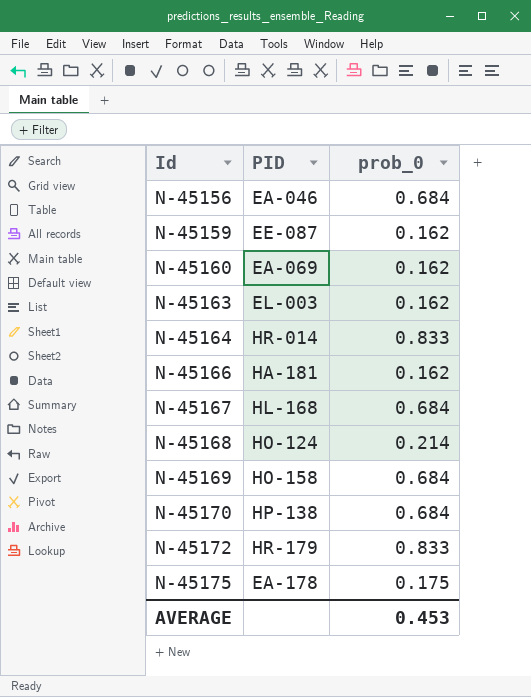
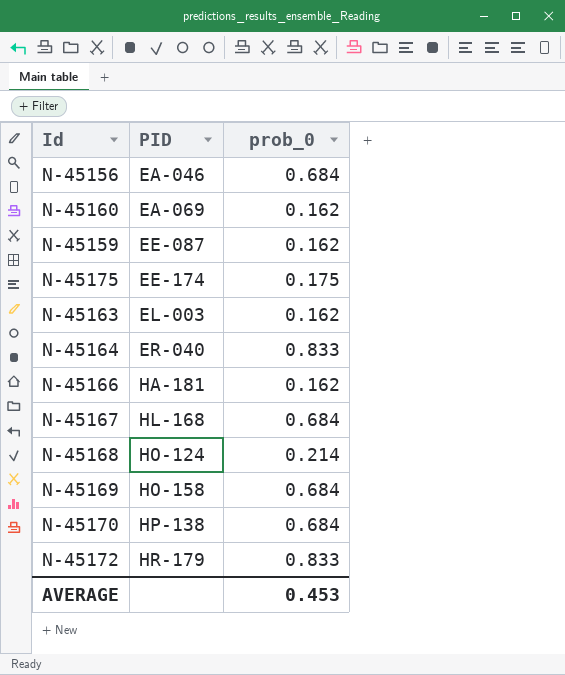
row order: Id ascending -> PID ascending
N-45175 | PID: EA-178 -> EE-174
N-45164 | PID: HR-014 -> ER-040

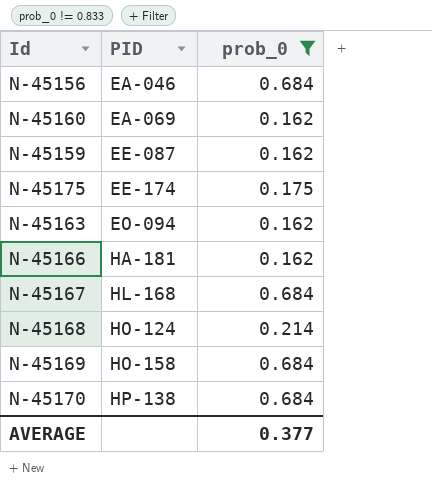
filter: none -> prob_0 != 0.833
N-45163 | PID: EL-003 -> EO-094
AVERAGE | prob_0: 0.453 -> 0.377

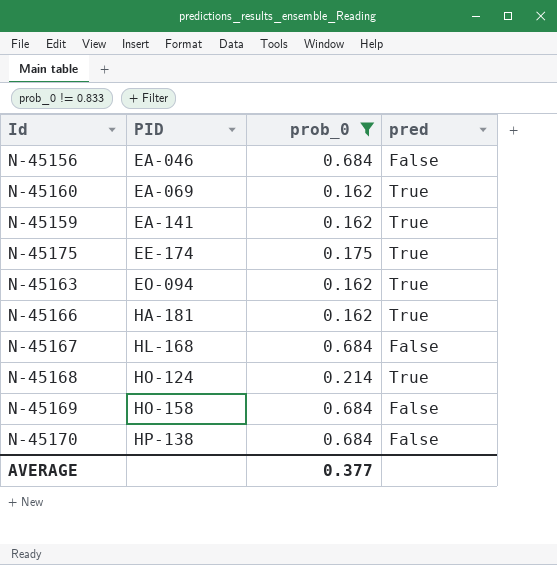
column pred | position: none -> 4
N-45159 | PID: EE-087 -> EA-141

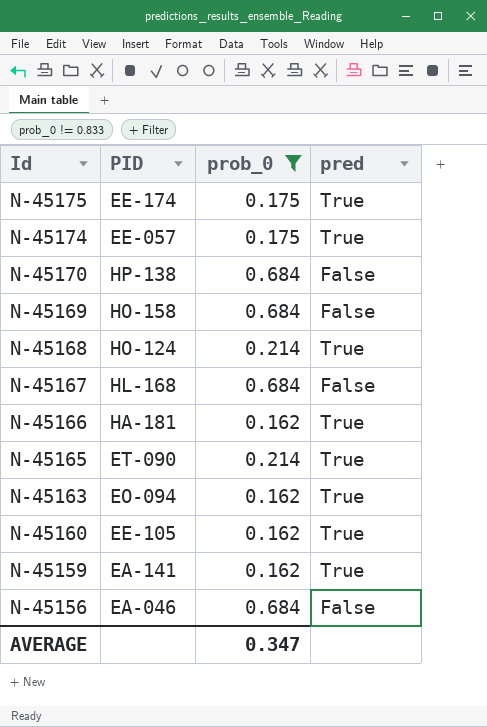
row order: PID ascending -> Id descending
row N-45174: none -> EE-057 | 0.175 | True
row N-45165: none -> ET-090 | 0.214 | True
N-45160 | PID: EA-069 -> EE-105
AVERAGE | prob_0: 0.377 -> 0.347

